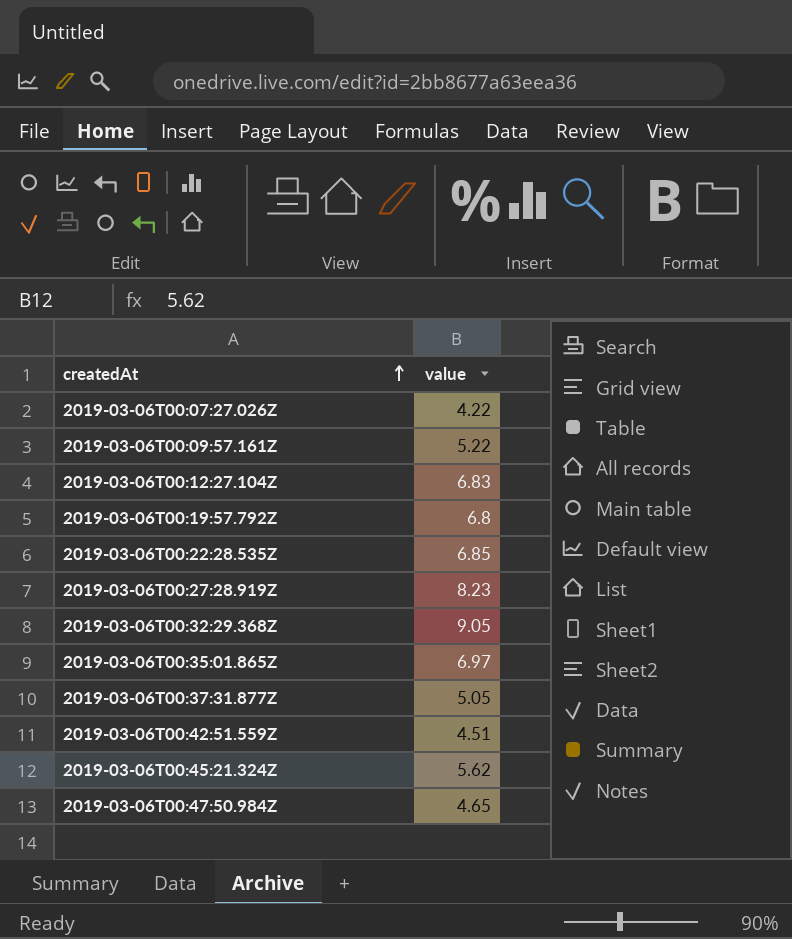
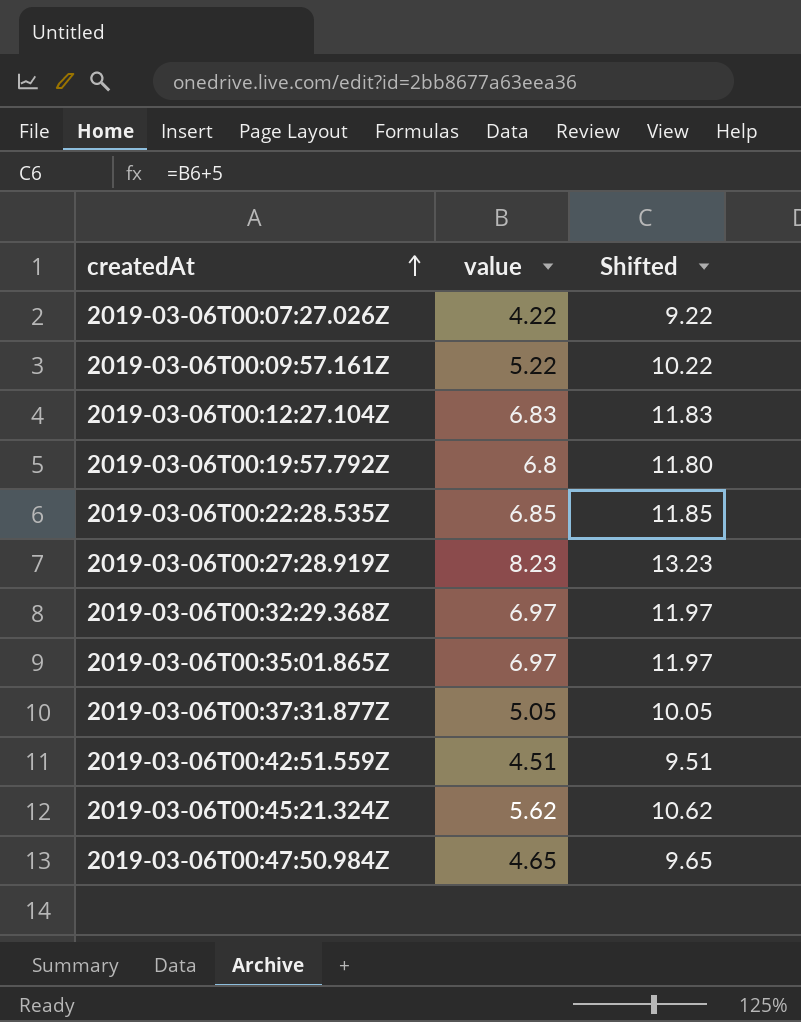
column Shifted | formula: none -> [value] + 5
2019-03-06T00:32:29.368Z | value: 9.05 -> 6.97

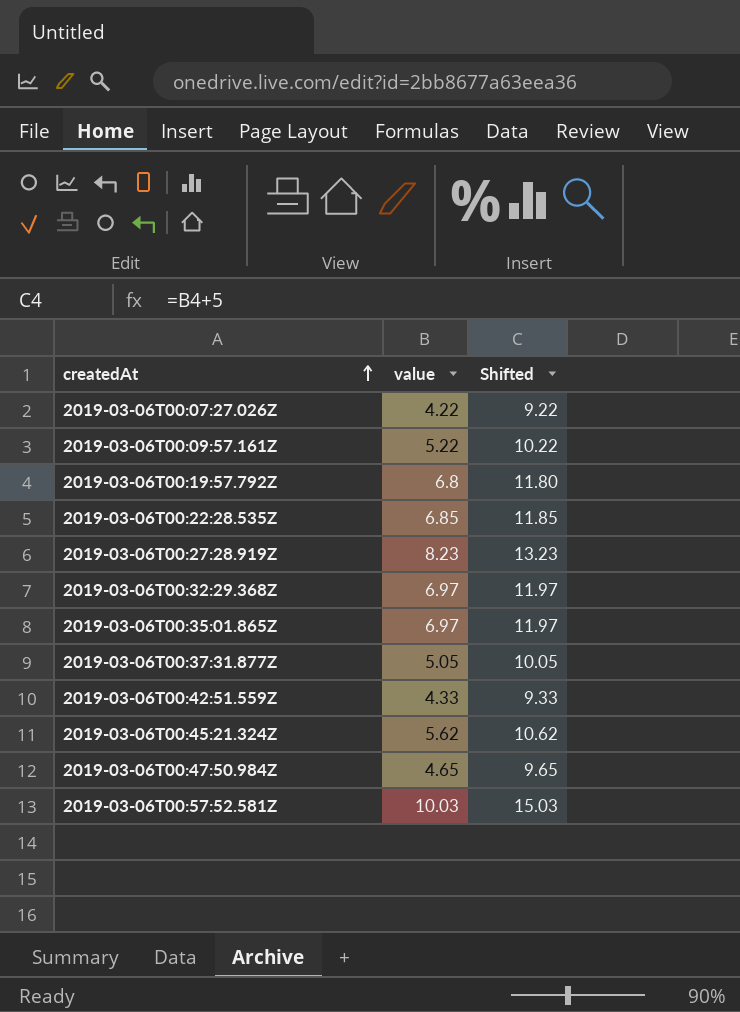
row 2019-03-06T00:12:27.104Z: 6.83 | 11.83 -> none
2019-03-06T00:42:51.559Z | value: 4.51 -> 4.33
2019-03-06T00:42:51.559Z | Shifted: 9.51 -> 9.33
row 2019-03-06T00:57:52.581Z: none -> 10.03 | 15.03

